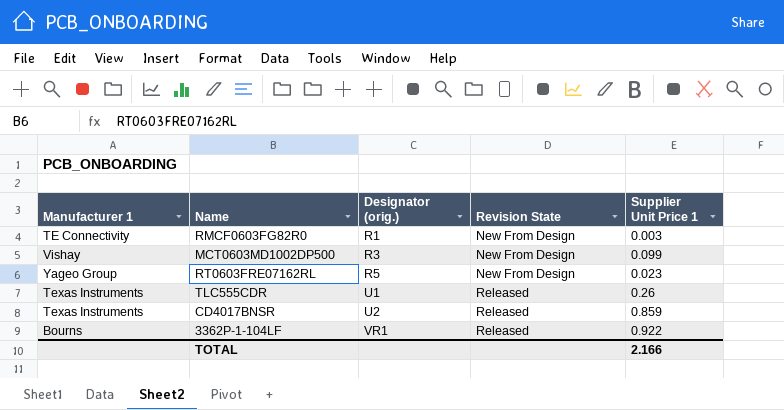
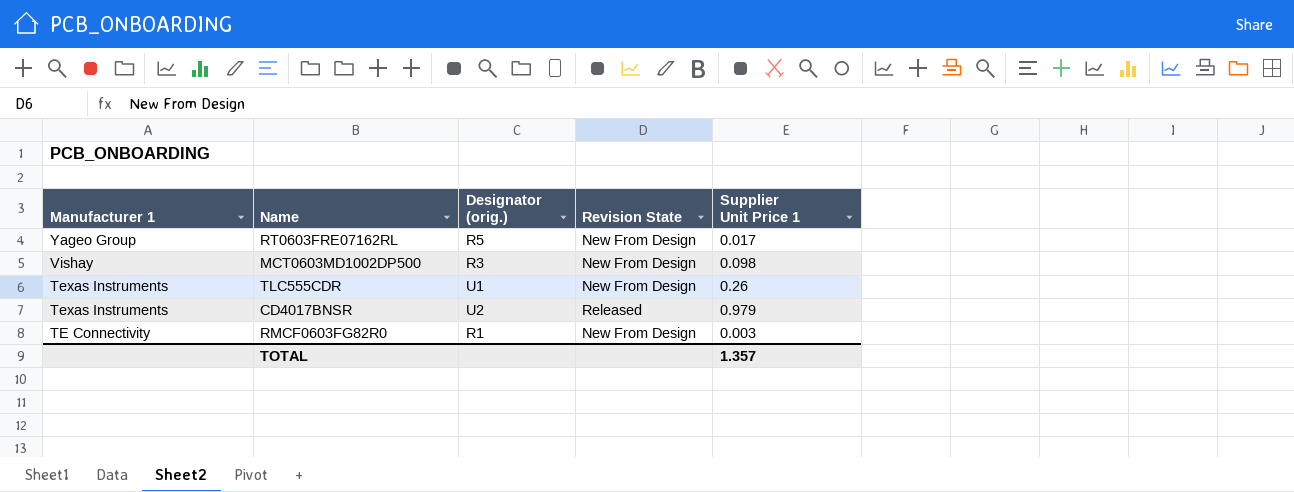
row order: Designator (orig.) ascending -> Manufacturer 1 descending
row 3362P-1-104LF: Bourns | VR1 | Released | 0.922 -> none
RT0603FRE07162RL | Supplier Unit Price 1: 0.023 -> 0.017
MCT0603MD1002DP500 | Supplier Unit Price 1: 0.099 -> 0.098
TLC555CDR | Revision State: Released -> New From Design
CD4017BNSR | Supplier Unit Price 1: 0.859 -> 0.979
TOTAL | Supplier Unit Price 1: 2.166 -> 1.357

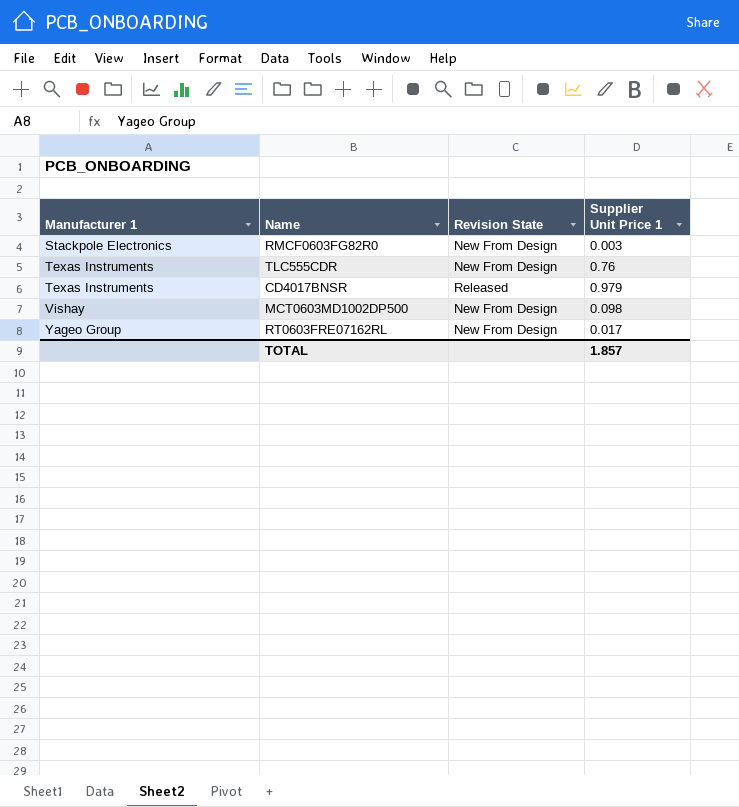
row order: Manufacturer 1 descending -> Manufacturer 1 ascending
column Designator (orig.) | position: 3 -> none
RMCF0603FG82R0 | Manufacturer 1: TE Connectivity -> Stackpole Electronics
TLC555CDR | Supplier Unit Price 1: 0.26 -> 0.76
TOTAL | Supplier Unit Price 1: 1.357 -> 1.857

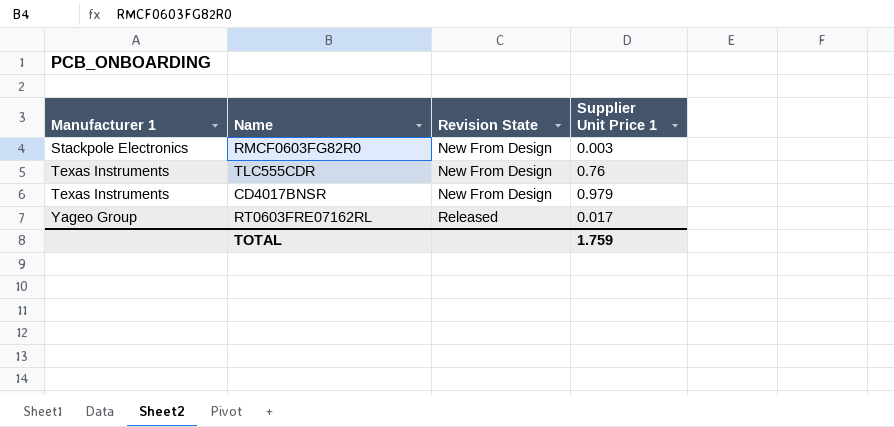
row MCT0603MD1002DP500: Vishay | New From Design | 0.098 -> none
CD4017BNSR | Revision State: Released -> New From Design
RT0603FRE07162RL | Revision State: New From Design -> Released
TOTAL | Supplier Unit Price 1: 1.857 -> 1.759

